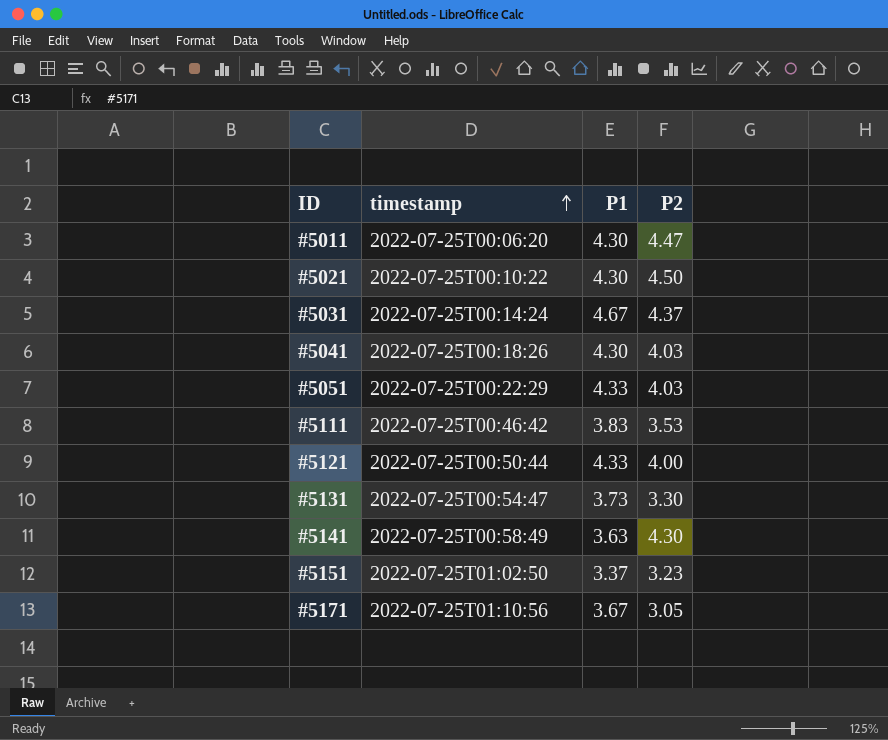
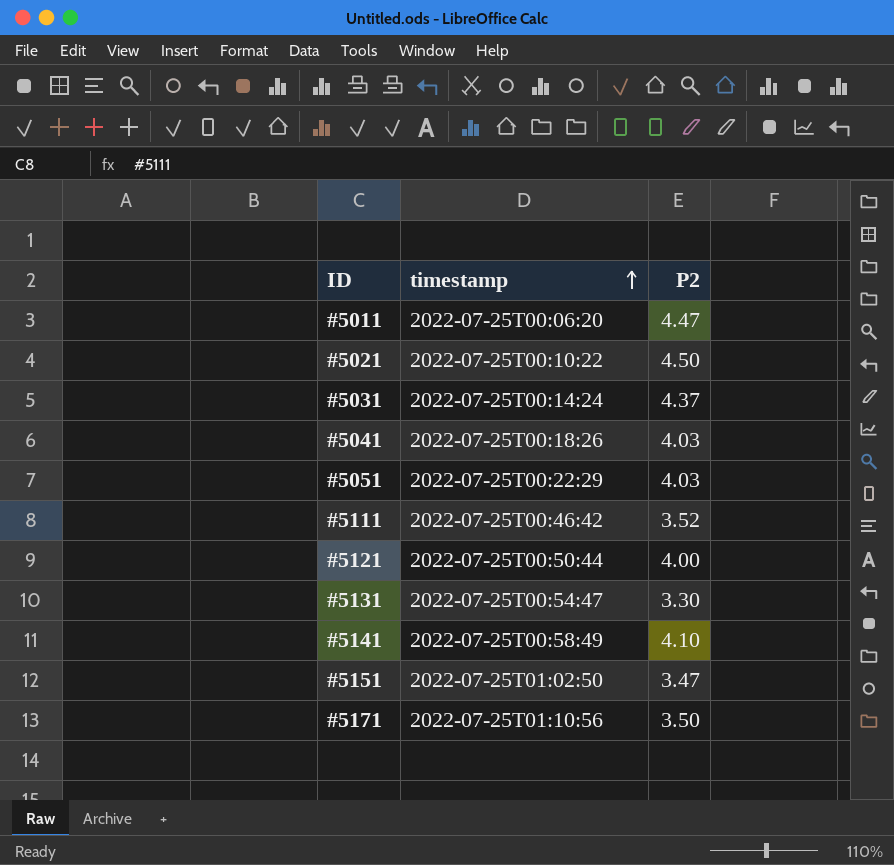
column P1 | position: 3 -> none
#5111 | P2: 3.53 -> 3.52
#5141 | P2: 4.30 -> 4.10
#5151 | P2: 3.23 -> 3.47
#5171 | P2: 3.05 -> 3.50

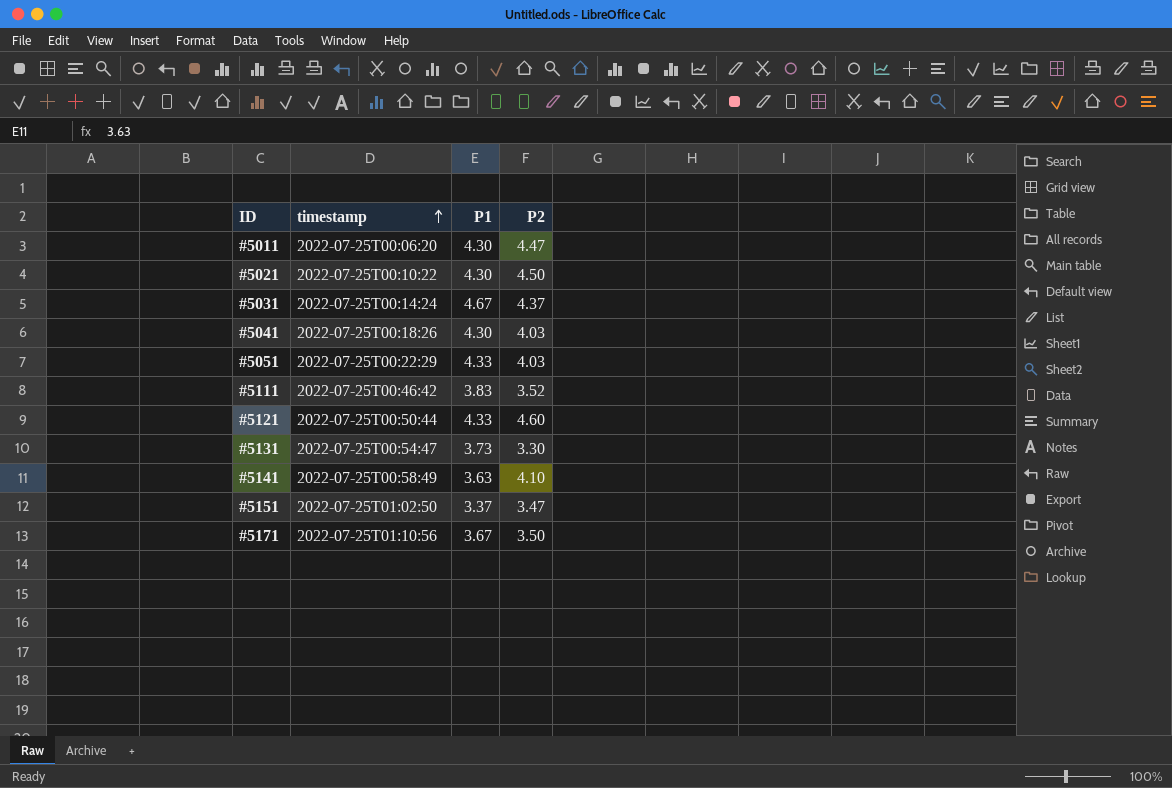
column P1 | position: none -> 3
#5121 | P2: 4.00 -> 4.60

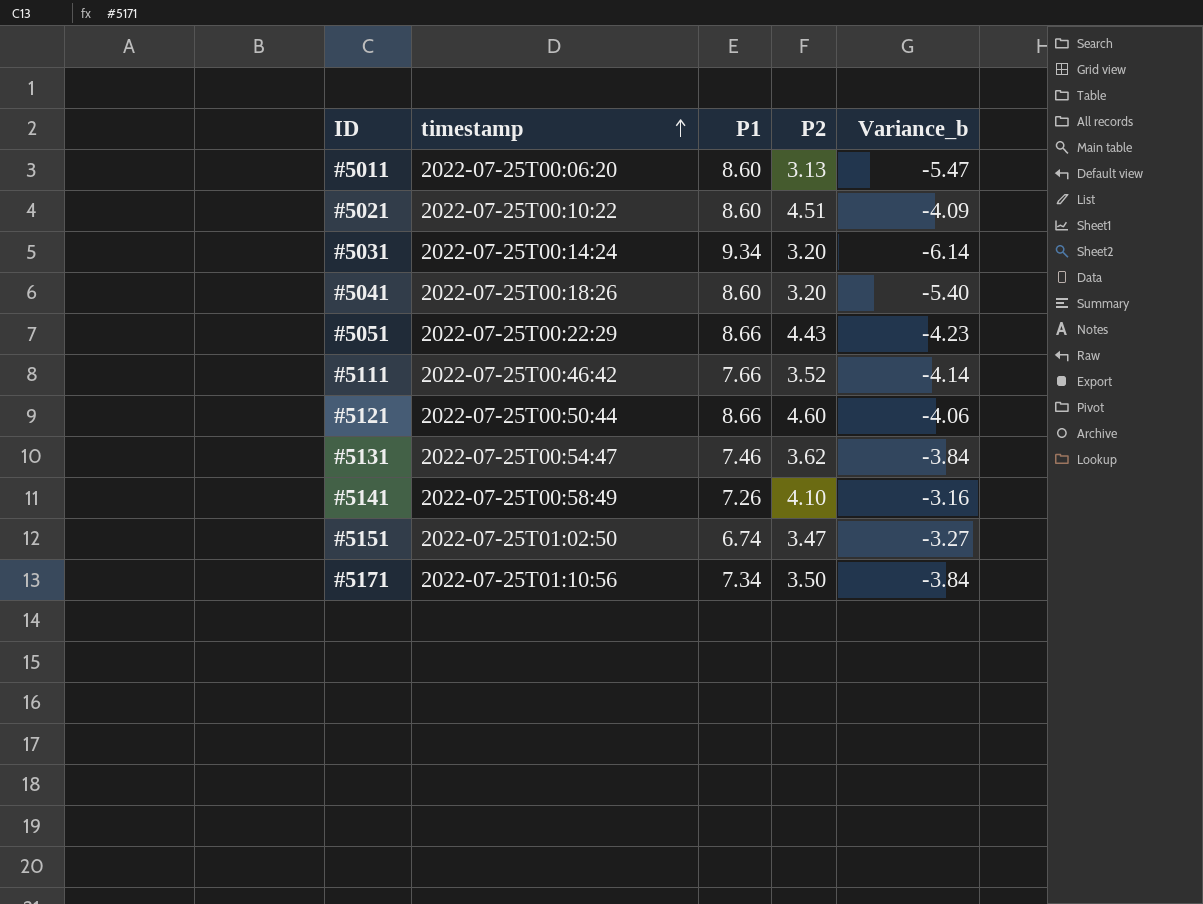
column Variance_b | formula: none -> [P2] - [P1]
#5011 | P1: 4.30 -> 8.60
#5011 | P2: 4.47 -> 3.13
#5021 | P1: 4.30 -> 8.60
#5021 | P2: 4.50 -> 4.51
#5031 | P1: 4.67 -> 9.34
#5031 | P2: 4.37 -> 3.20
#5041 | P1: 4.30 -> 8.60
#5041 | P2: 4.03 -> 3.20
#5051 | P1: 4.33 -> 8.66
#5051 | P2: 4.03 -> 4.43
#5111 | P1: 3.83 -> 7.66
#5121 | P1: 4.33 -> 8.66
#5131 | P1: 3.73 -> 7.46
#5131 | P2: 3.30 -> 3.62
#5141 | P1: 3.63 -> 7.26
#5151 | P1: 3.37 -> 6.74
#5171 | P1: 3.67 -> 7.34

